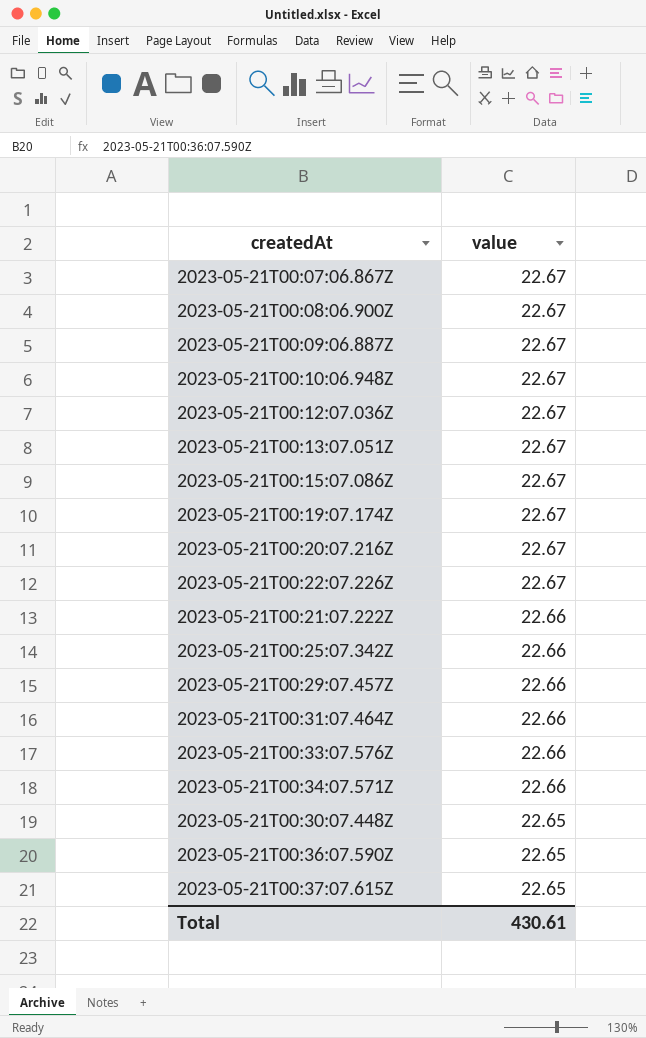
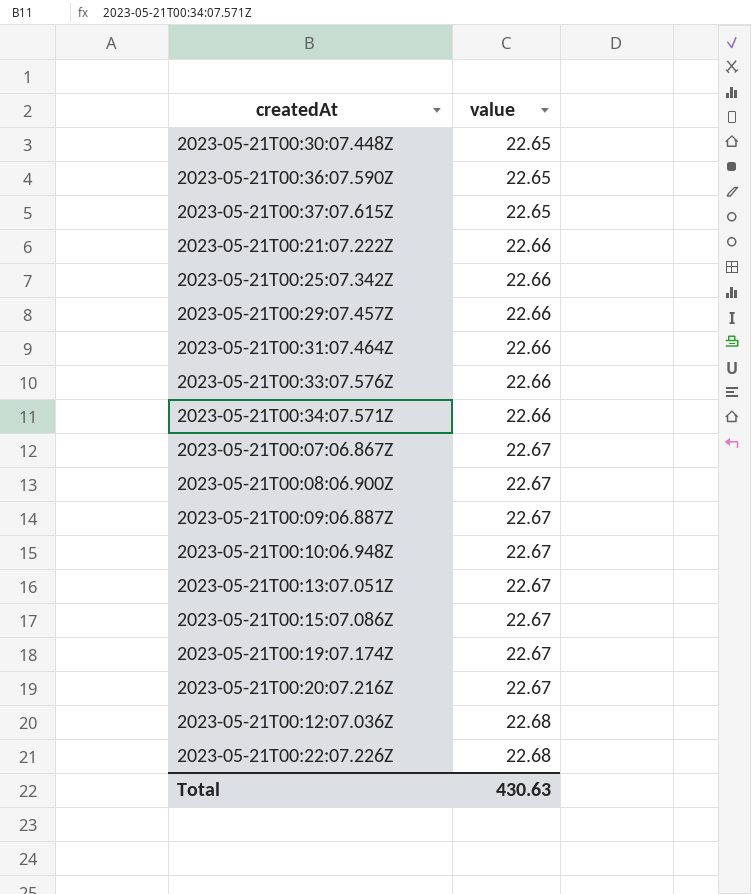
row order: value descending -> value ascending
2023-05-21T00:12:07.036Z | value: 22.67 -> 22.68
2023-05-21T00:22:07.226Z | value: 22.67 -> 22.68
Total | value: 430.61 -> 430.63

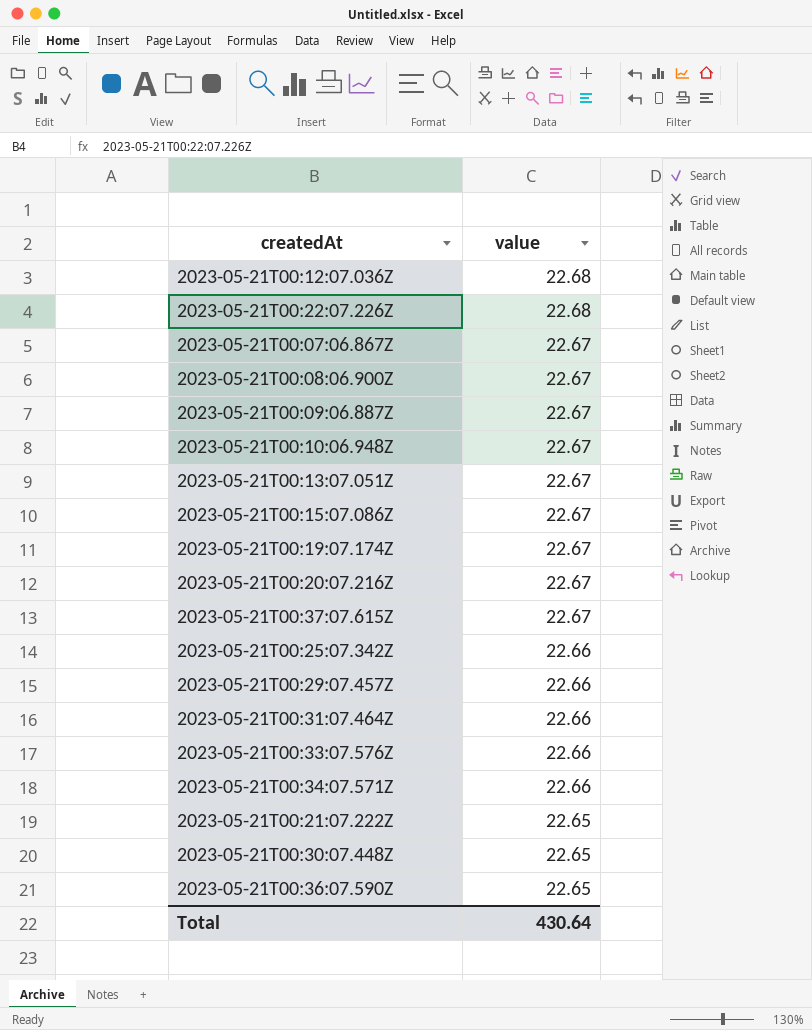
row order: value ascending -> value descending
2023-05-21T00:37:07.615Z | value: 22.65 -> 22.67
2023-05-21T00:21:07.222Z | value: 22.66 -> 22.65
Total | value: 430.63 -> 430.64

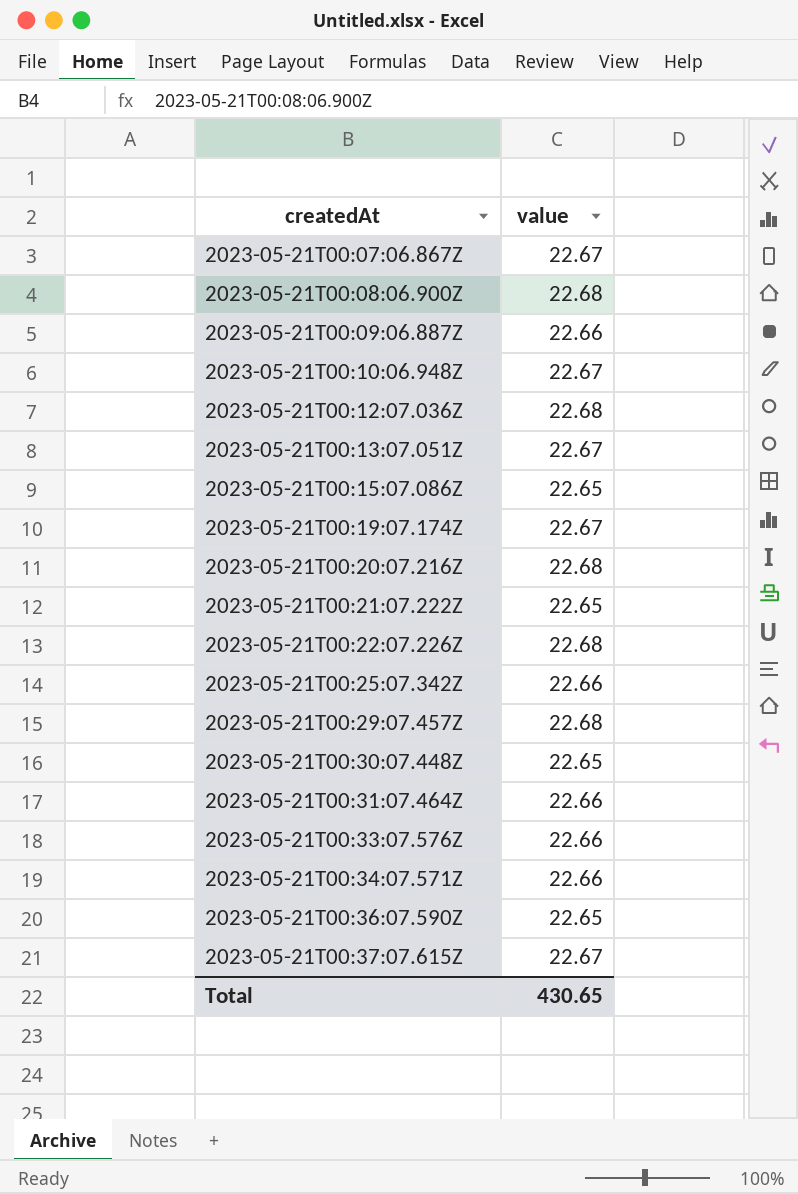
row order: value descending -> createdAt ascending
2023-05-21T00:08:06.900Z | value: 22.67 -> 22.68
2023-05-21T00:09:06.887Z | value: 22.67 -> 22.66
2023-05-21T00:15:07.086Z | value: 22.67 -> 22.65
2023-05-21T00:20:07.216Z | value: 22.67 -> 22.68
2023-05-21T00:29:07.457Z | value: 22.66 -> 22.68
Total | value: 430.64 -> 430.65

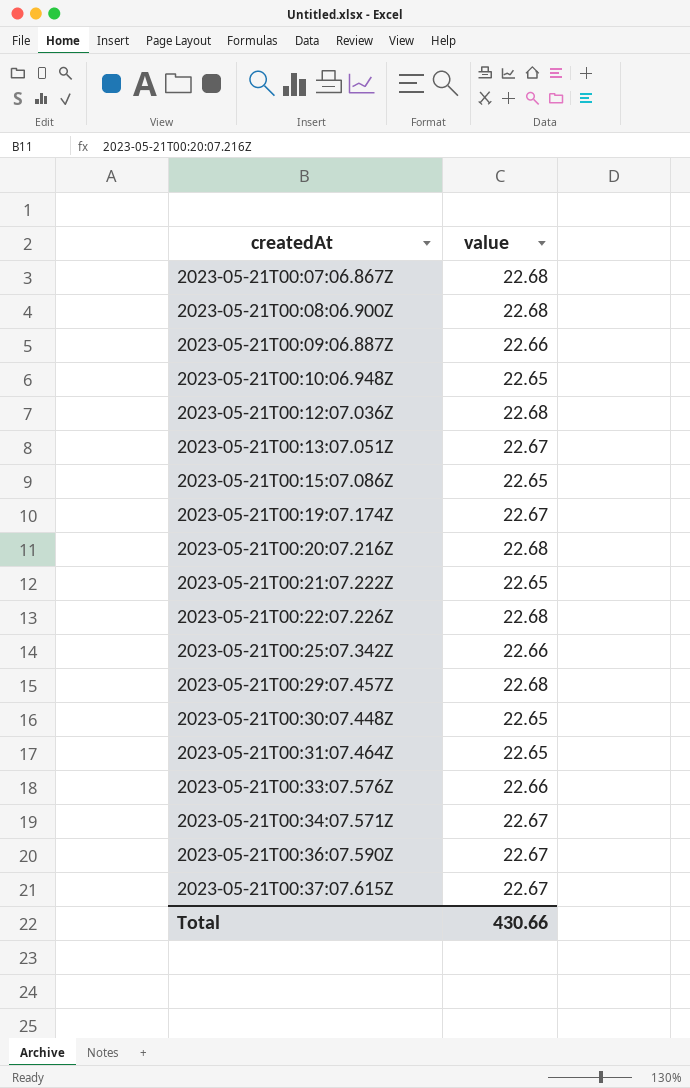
2023-05-21T00:07:06.867Z | value: 22.67 -> 22.68
2023-05-21T00:10:06.948Z | value: 22.67 -> 22.65
2023-05-21T00:31:07.464Z | value: 22.66 -> 22.65
2023-05-21T00:34:07.571Z | value: 22.66 -> 22.67
2023-05-21T00:36:07.590Z | value: 22.65 -> 22.67
Total | value: 430.65 -> 430.66

